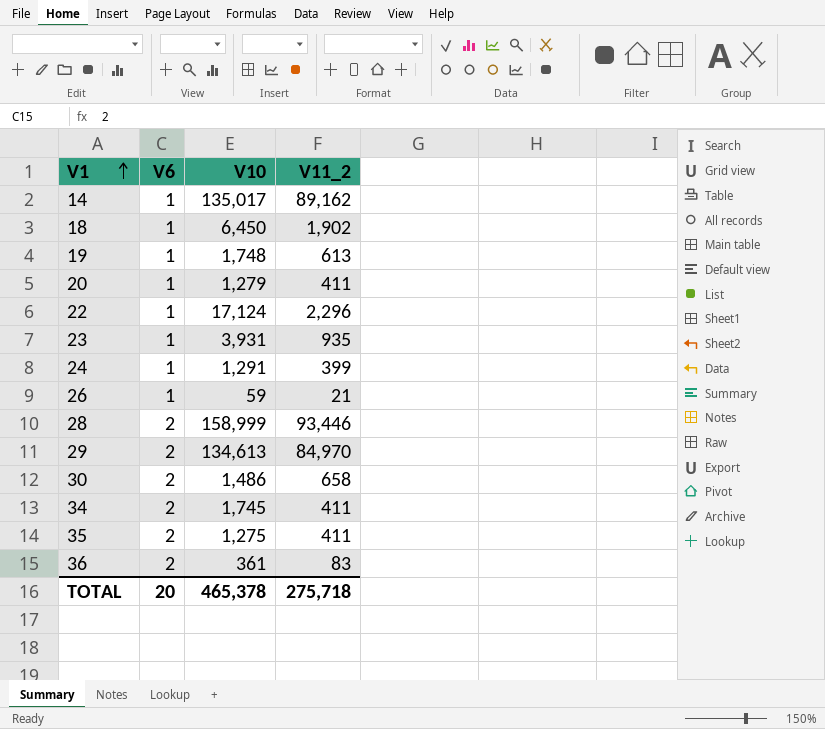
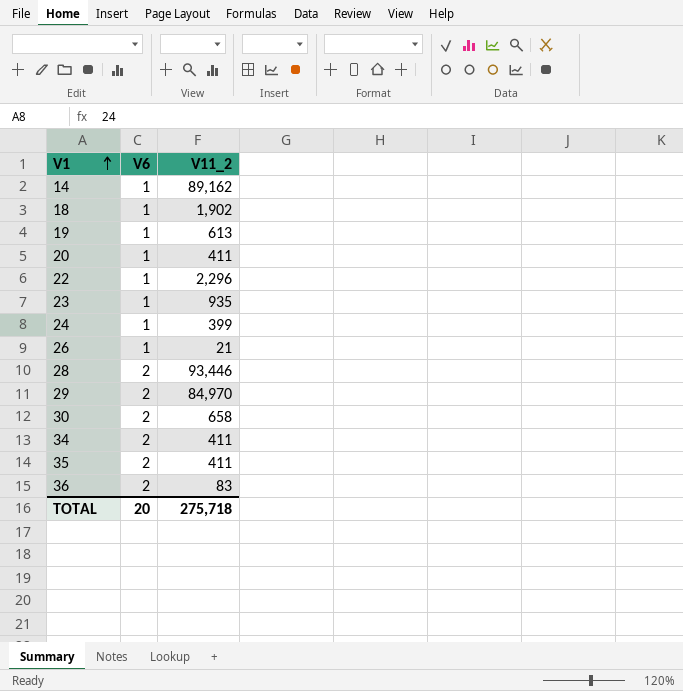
column V10 | position: 3 -> none

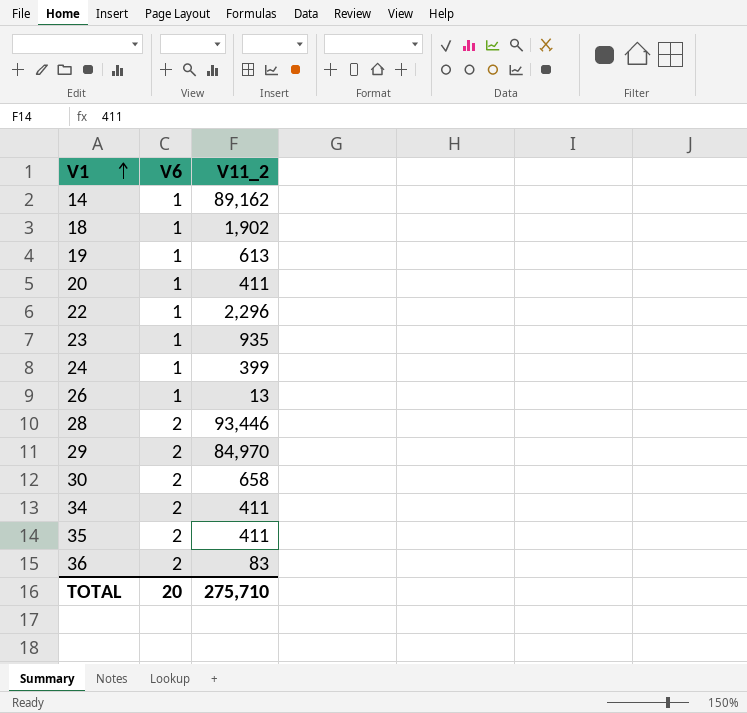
26 | V11_2: 21 -> 13
TOTAL | V11_2: 275,718 -> 275,710

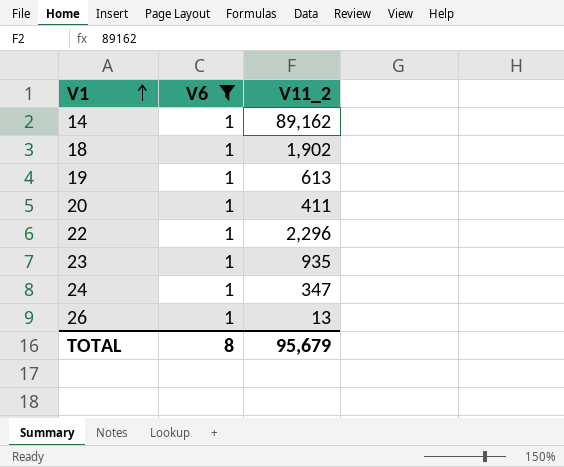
filter: none -> V6 = 1
24 | V11_2: 399 -> 347
TOTAL | V6: 20 -> 8
TOTAL | V11_2: 275,710 -> 95,679

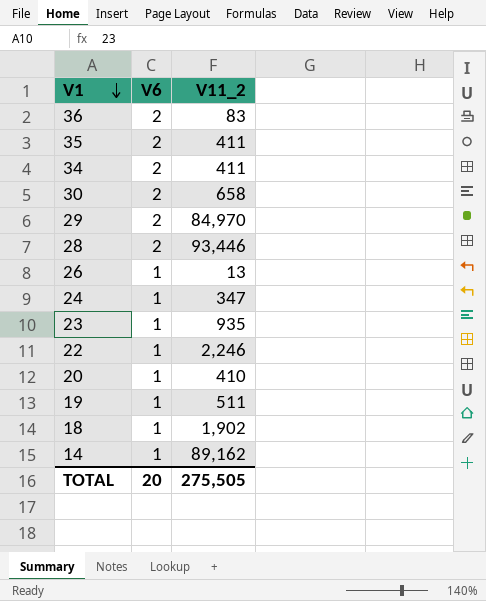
filter: V6 = 1 -> none
row order: V1 ascending -> V1 descending
22 | V11_2: 2,296 -> 2,246
20 | V11_2: 411 -> 410
19 | V11_2: 613 -> 511
TOTAL | V6: 8 -> 20
TOTAL | V11_2: 95,679 -> 275,505

